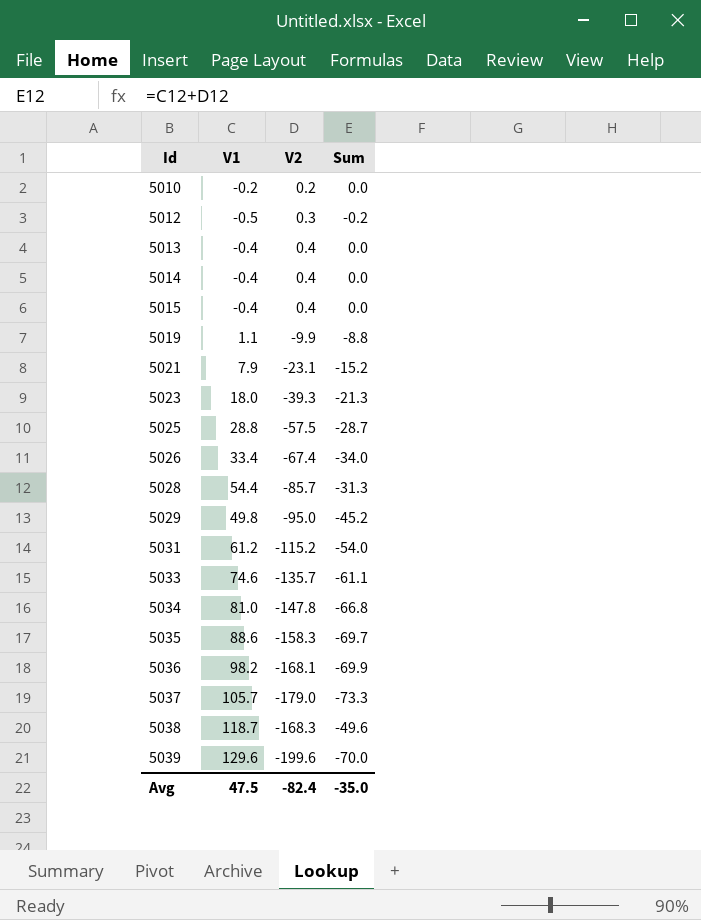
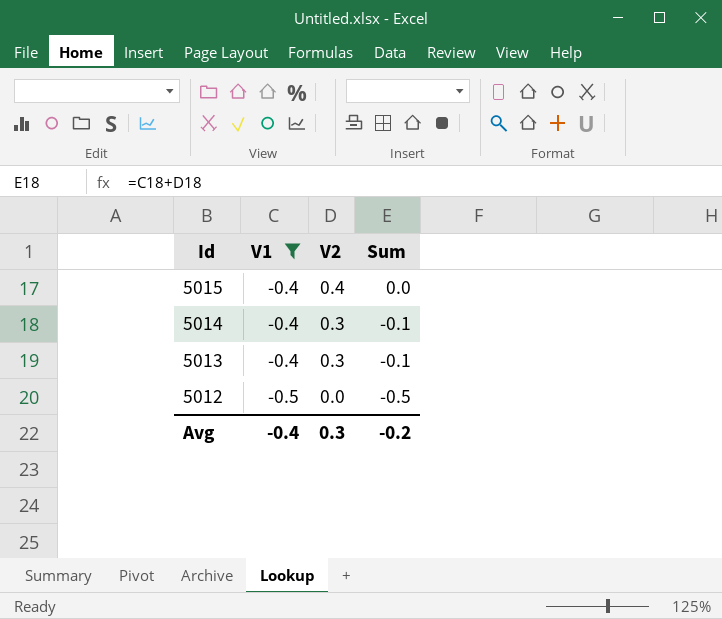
filter: none -> V1 <= -0.4
row order: Id ascending -> Id descending
5014 | V2: 0.4 -> 0.3
5014 | Sum: 0.0 -> -0.1
5013 | V2: 0.4 -> 0.3
5013 | Sum: 0.0 -> -0.1
5012 | V2: 0.3 -> 0.0
5012 | Sum: -0.2 -> -0.5
Avg | V1: 47.5 -> -0.4
Avg | V2: -82.4 -> 0.3
Avg | Sum: -35.0 -> -0.2

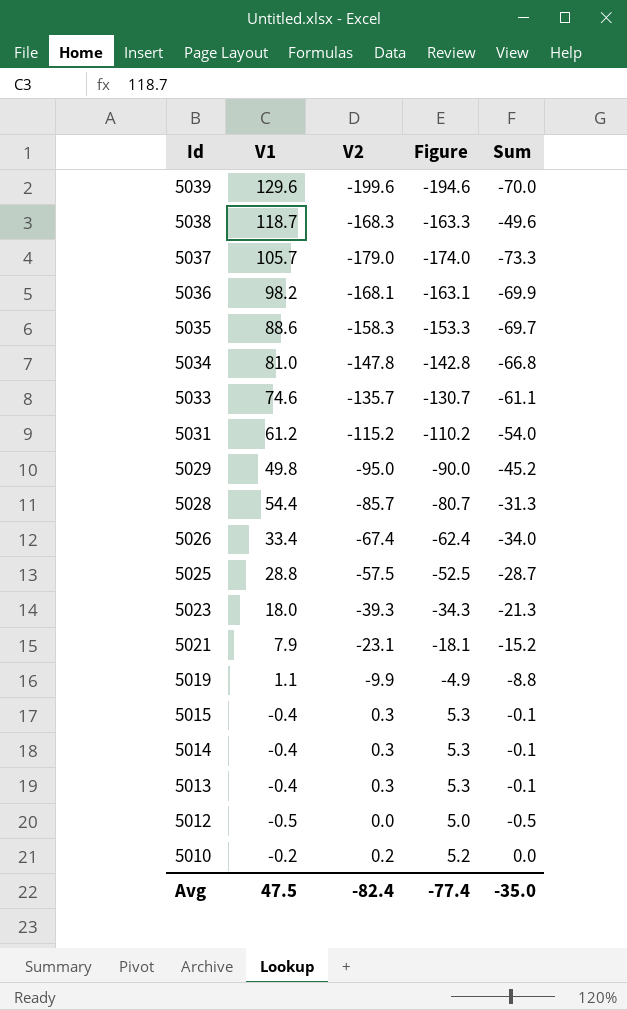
filter: V1 <= -0.4 -> none
column Figure | formula: none -> [V2] + 5
5015 | V2: 0.4 -> 0.3
5015 | Sum: 0.0 -> -0.1
Avg | V1: -0.4 -> 47.5
Avg | V2: 0.3 -> -82.4
Avg | Sum: -0.2 -> -35.0

